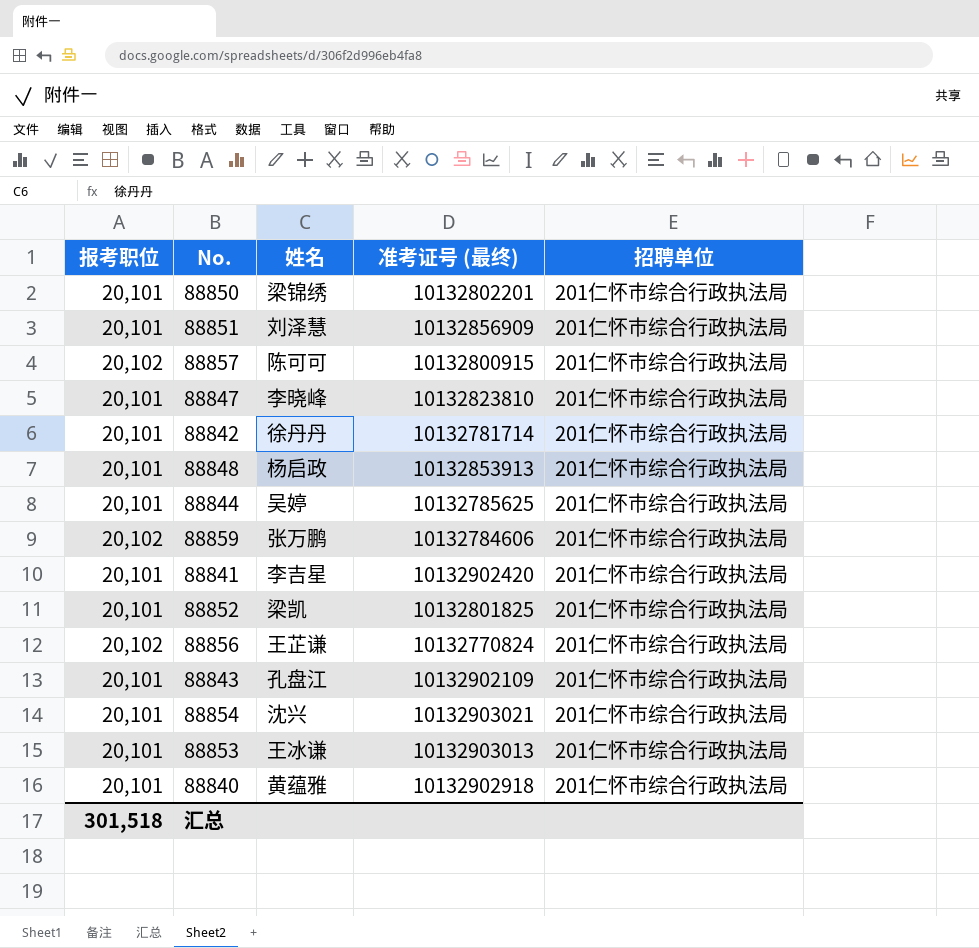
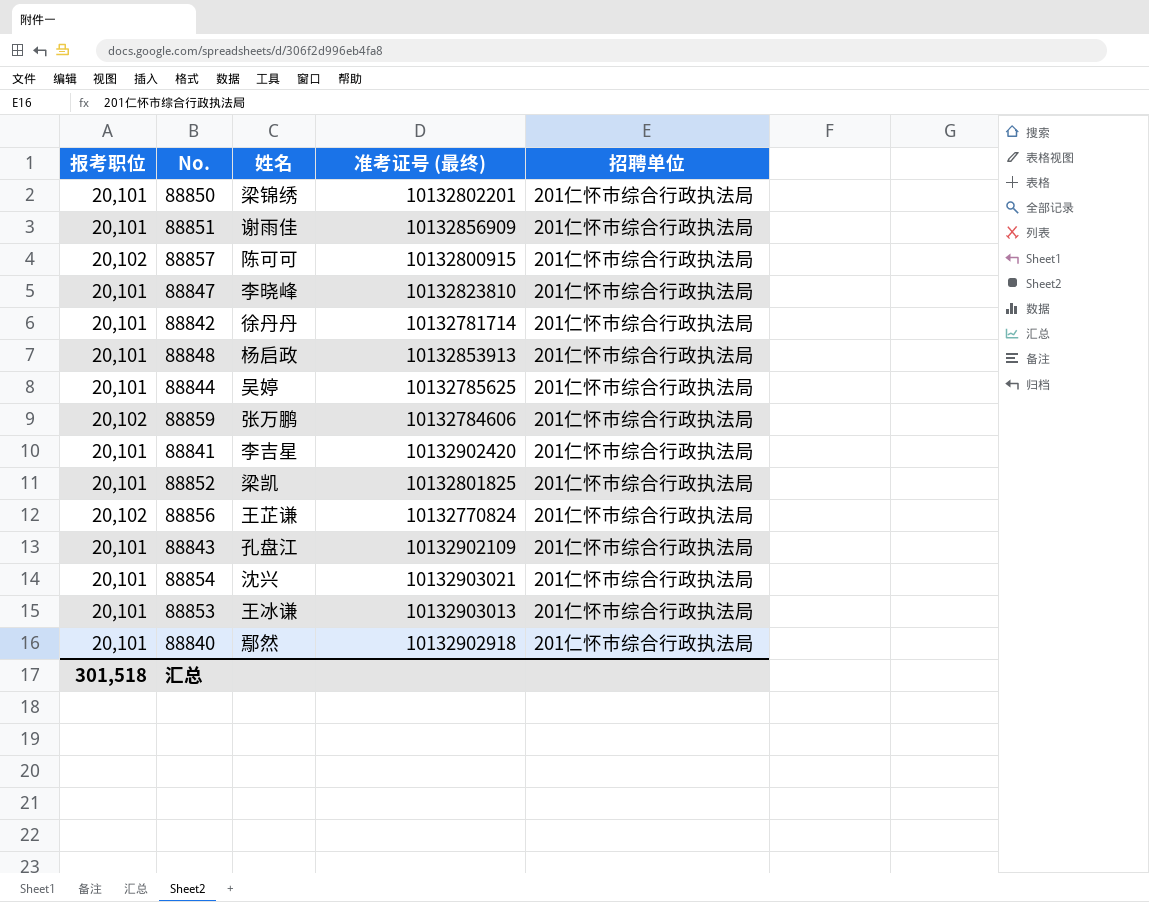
88851 | 姓名: 刘泽慧 -> 谢雨佳
88840 | 姓名: 黄蕴雅 -> 鄢然

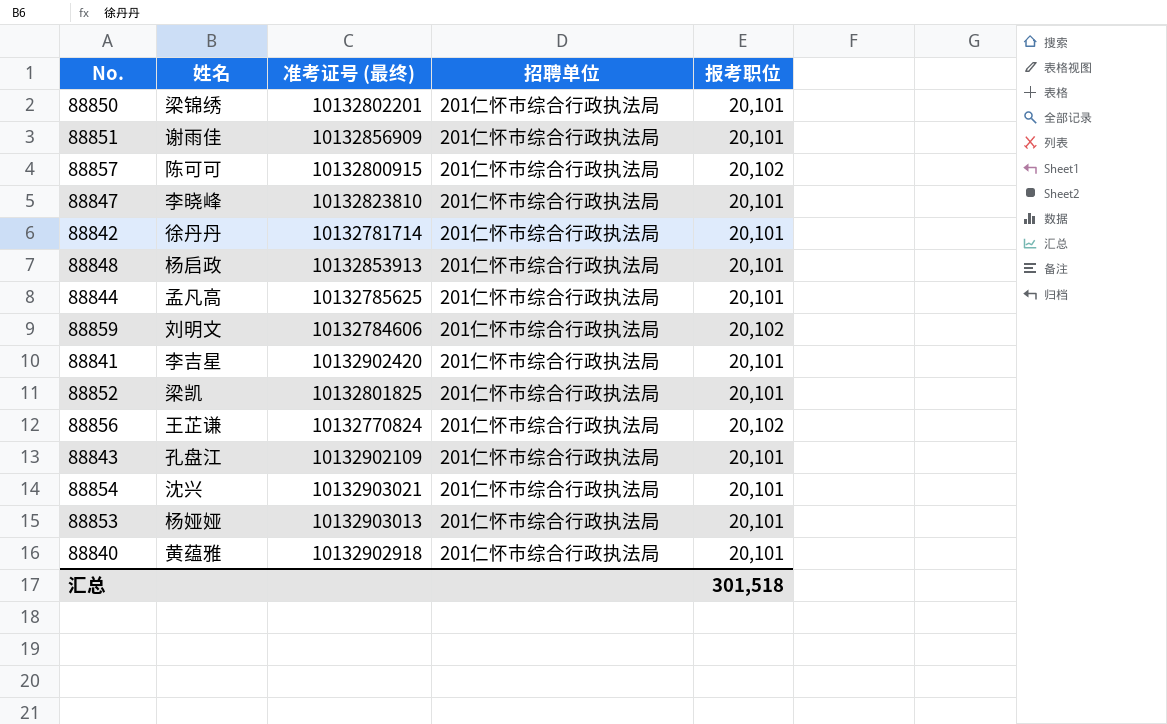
column 报考职位 | position: 1 -> 5
88844 | 姓名: 吴婷 -> 孟凡高
88859 | 姓名: 张万鹏 -> 刘明文
88853 | 姓名: 王冰谦 -> 杨娅娅
88840 | 姓名: 鄢然 -> 黄蕴雅

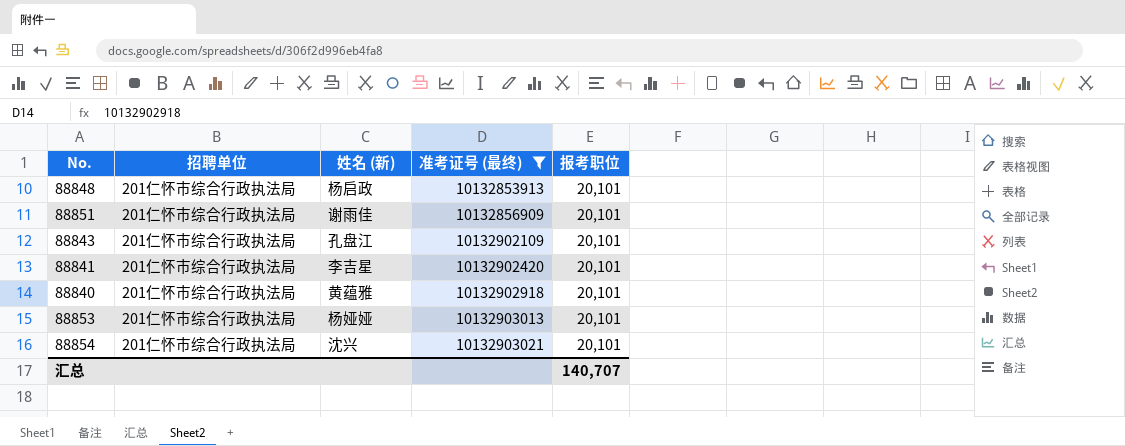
filter: none -> 准考证号 (最终) >= 10132853913
row order: none -> 准考证号 (最终) ascending
column 招聘单位 | position: 4 -> 2
column name: 姓名 -> 姓名 (新)
汇总 | 报考职位: 301,518 -> 140,707

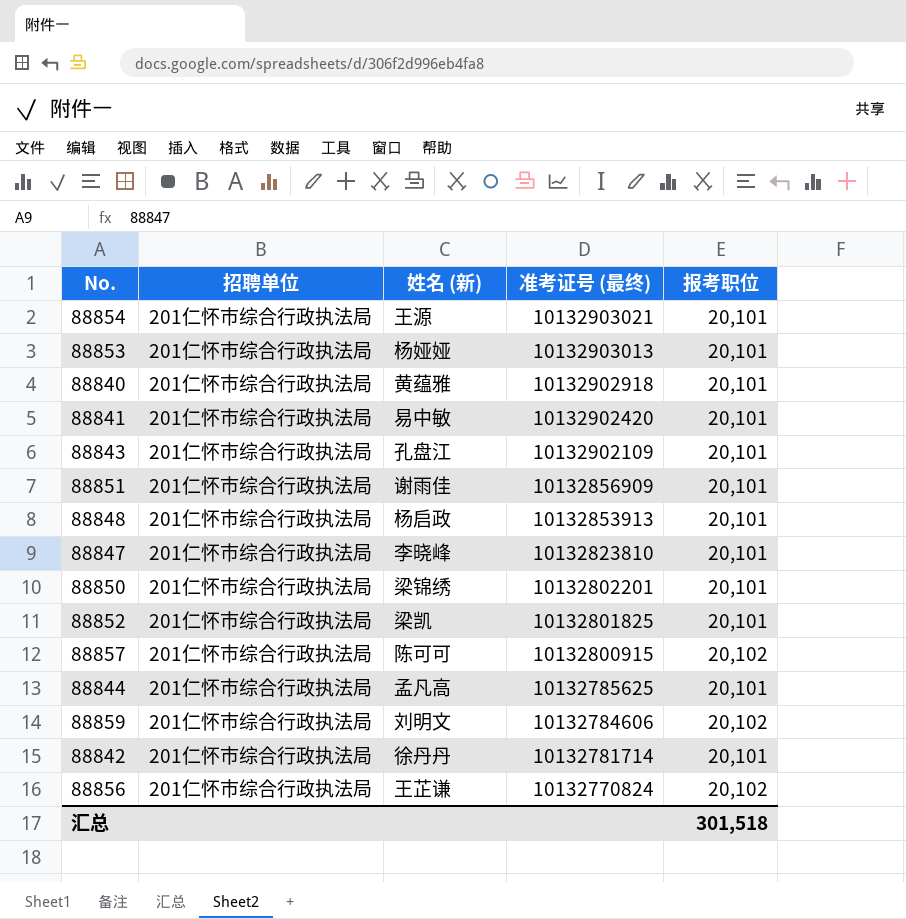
filter: 准考证号 (最终) >= 10132853913 -> none
row order: 准考证号 (最终) ascending -> 准考证号 (最终) descending
88854 | 姓名 (新): 沈兴 -> 王源
88841 | 姓名 (新): 李吉星 -> 易中敏
汇总 | 报考职位: 140,707 -> 301,518

